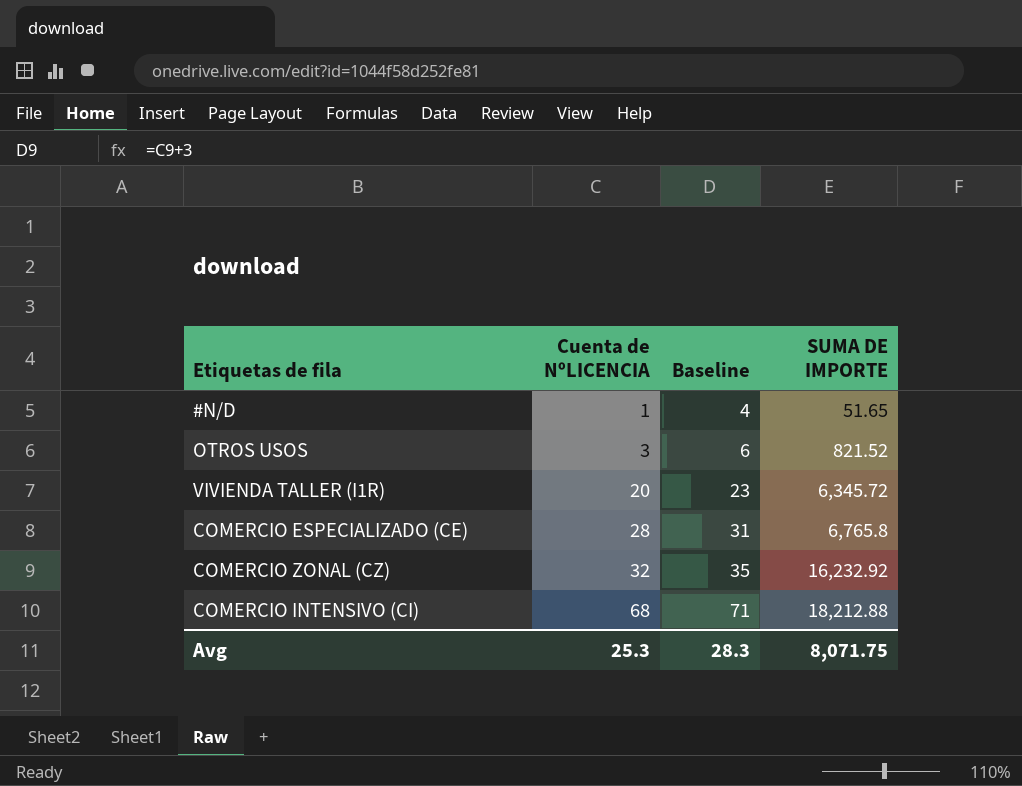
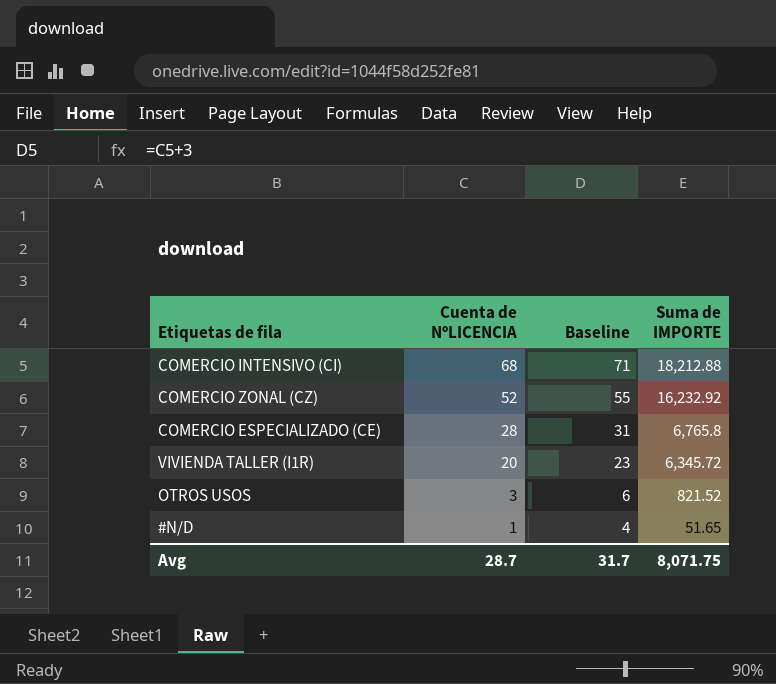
row order: Cuenta de NºLICENCIA ascending -> Cuenta de NºLICENCIA descending
column name: SUMA DE IMPORTE -> Suma de IMPORTE
COMERCIO ZONAL (CZ) | Cuenta de NºLICENCIA: 32 -> 52
COMERCIO ZONAL (CZ) | Baseline: 35 -> 55
Avg | Cuenta de NºLICENCIA: 25.3 -> 28.7
Avg | Baseline: 28.3 -> 31.7

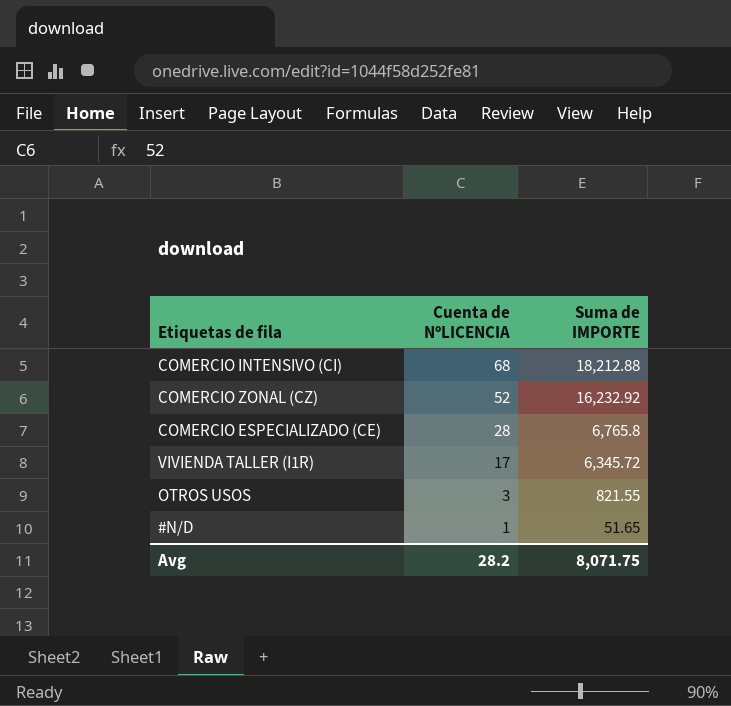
column Baseline | formula: [Cuenta de NºLICENCIA] + 3 -> none
VIVIENDA TALLER (I1R) | Cuenta de NºLICENCIA: 20 -> 17
OTROS USOS | Suma de IMPORTE: 821.52 -> 821.55
Avg | Cuenta de NºLICENCIA: 28.7 -> 28.2

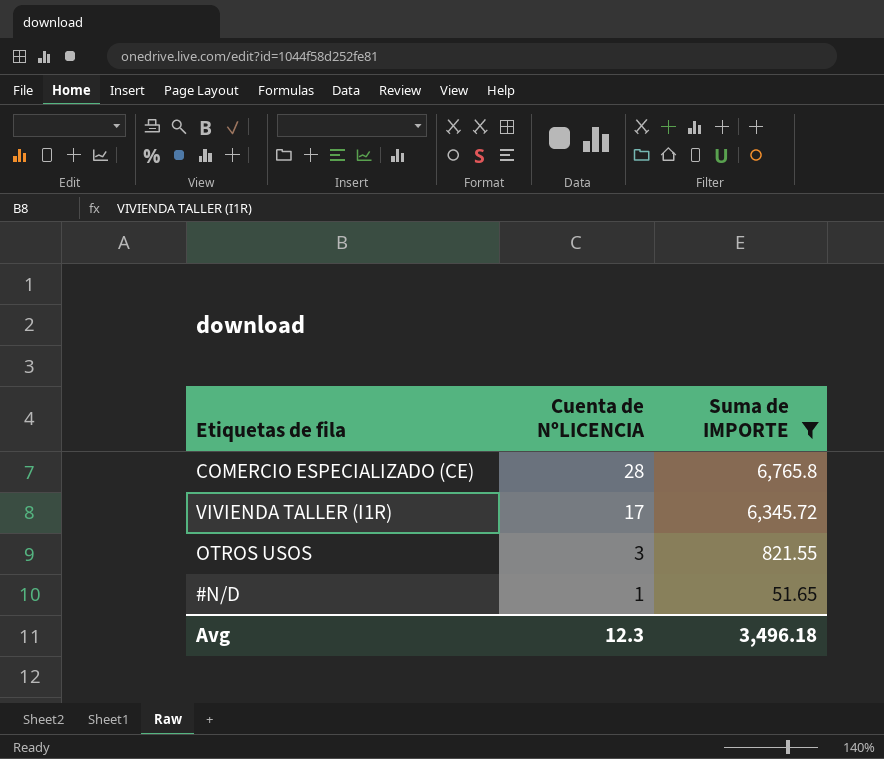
filter: none -> Suma de IMPORTE <= 6,765.8
Avg | Cuenta de NºLICENCIA: 28.2 -> 12.3
Avg | Suma de IMPORTE: 8,071.75 -> 3,496.18

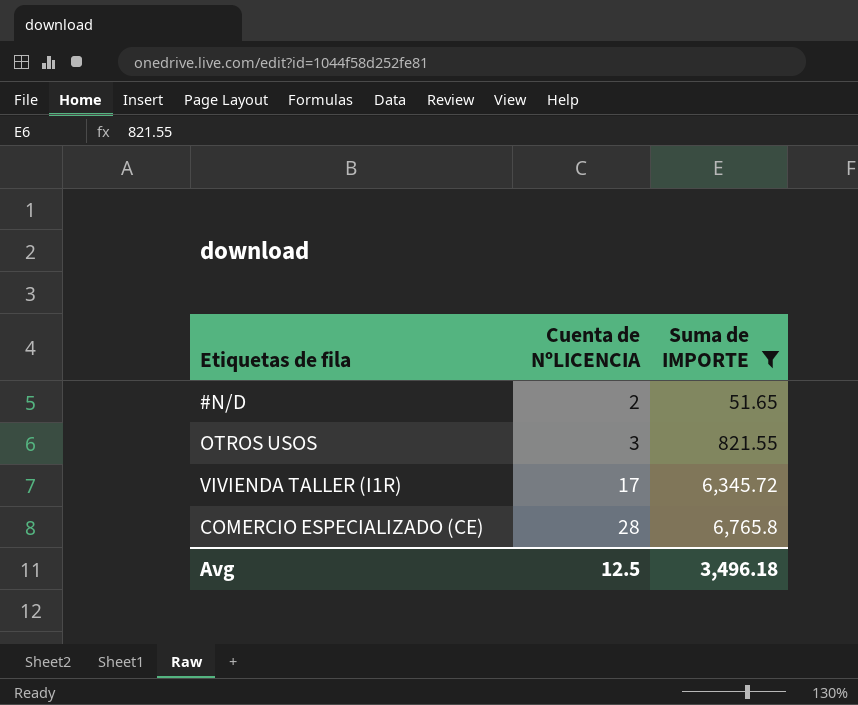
row order: Cuenta de NºLICENCIA descending -> Cuenta de NºLICENCIA ascending
#N/D | Cuenta de NºLICENCIA: 1 -> 2
Avg | Cuenta de NºLICENCIA: 12.3 -> 12.5

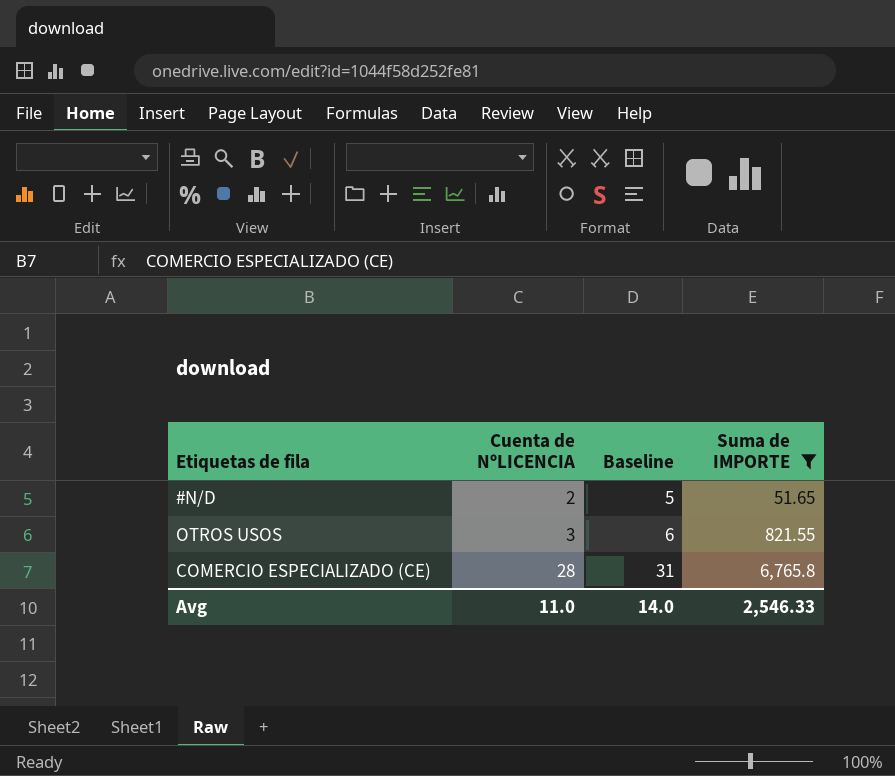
column Baseline | formula: none -> [Cuenta de NºLICENCIA] + 3
row VIVIENDA TALLER (I1R): 17 | 6,345.72 -> none
Avg | Cuenta de NºLICENCIA: 12.5 -> 11.0
Avg | Suma de IMPORTE: 3,496.18 -> 2,546.33

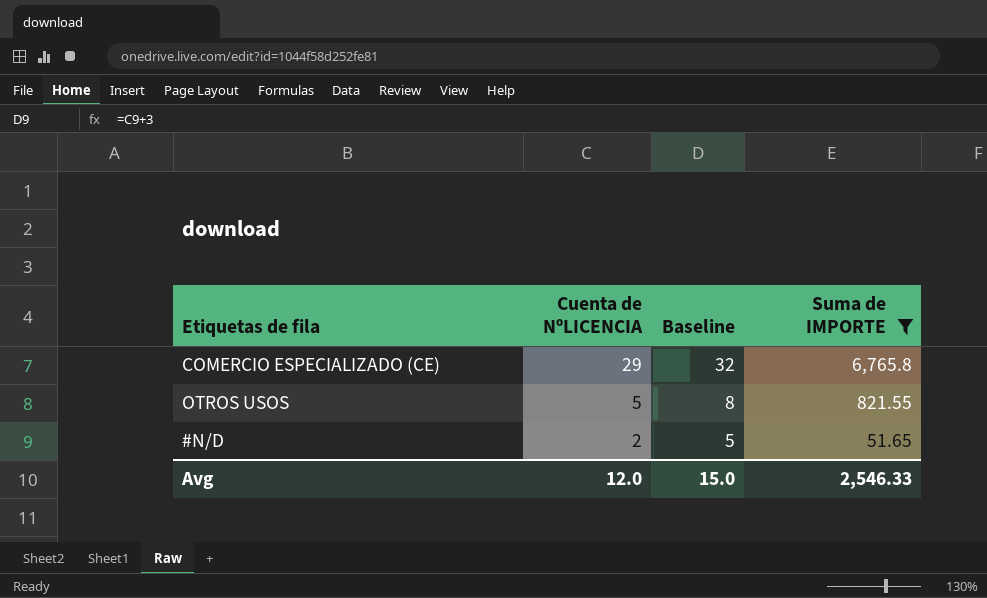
row order: Cuenta de NºLICENCIA ascending -> Cuenta de NºLICENCIA descending
COMERCIO ESPECIALIZADO (CE) | Cuenta de NºLICENCIA: 28 -> 29
COMERCIO ESPECIALIZADO (CE) | Baseline: 31 -> 32
OTROS USOS | Cuenta de NºLICENCIA: 3 -> 5
OTROS USOS | Baseline: 6 -> 8
Avg | Cuenta de NºLICENCIA: 11.0 -> 12.0
Avg | Baseline: 14.0 -> 15.0

